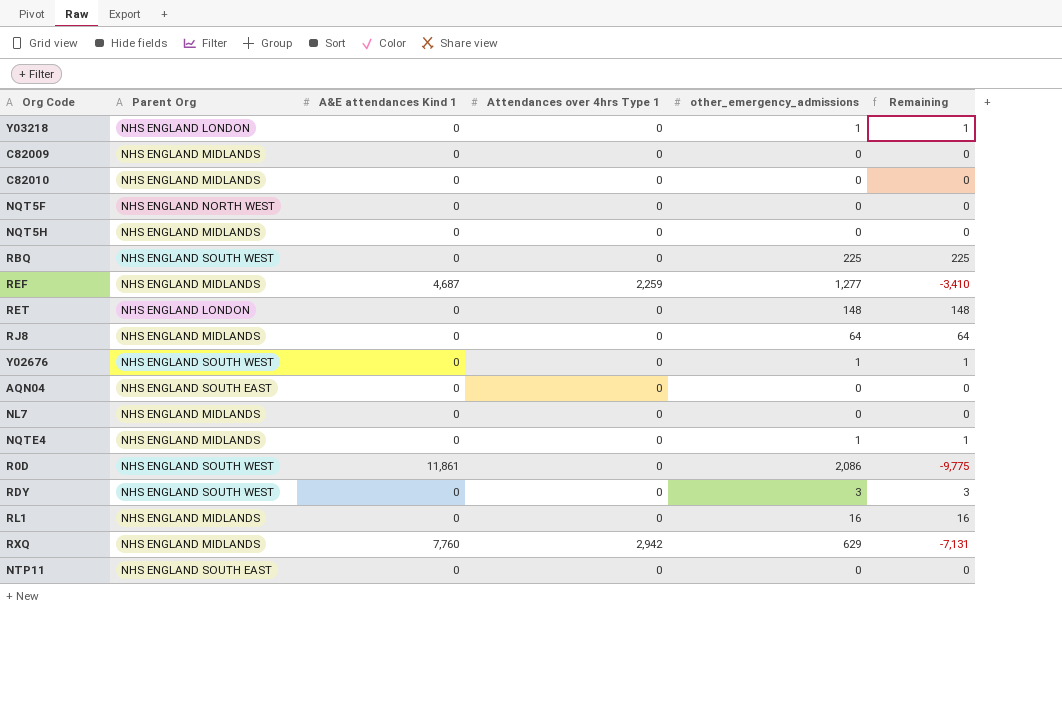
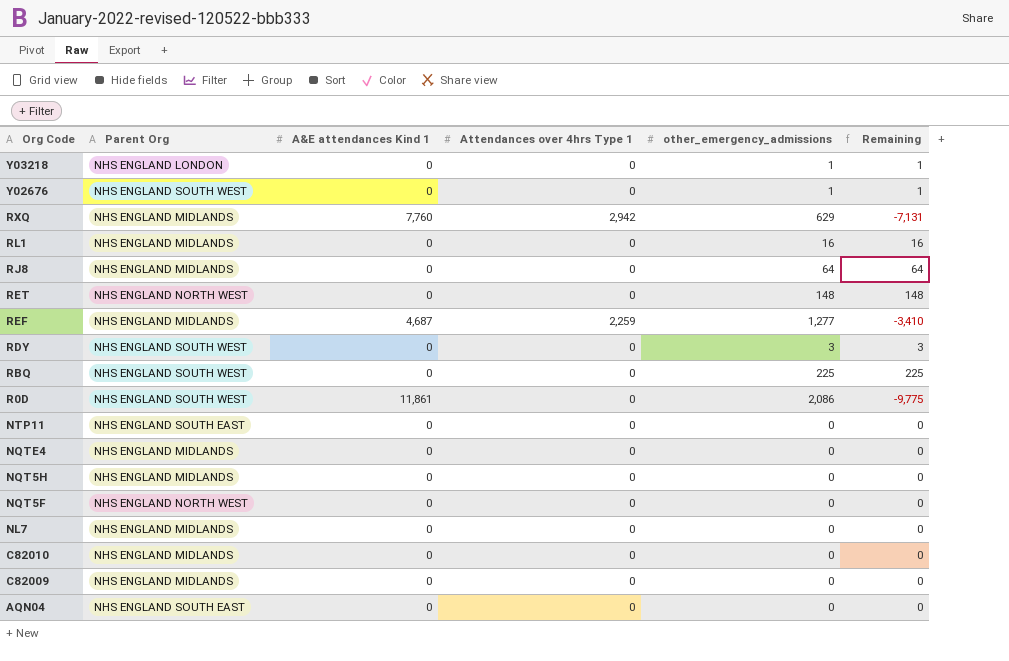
row order: none -> Org Code descending
RET | Parent Org: NHS ENGLAND LONDON -> NHS ENGLAND NORTH WEST
NQTE4 | other_emergency_admissions: 1 -> 0
NQTE4 | Remaining: 1 -> 0

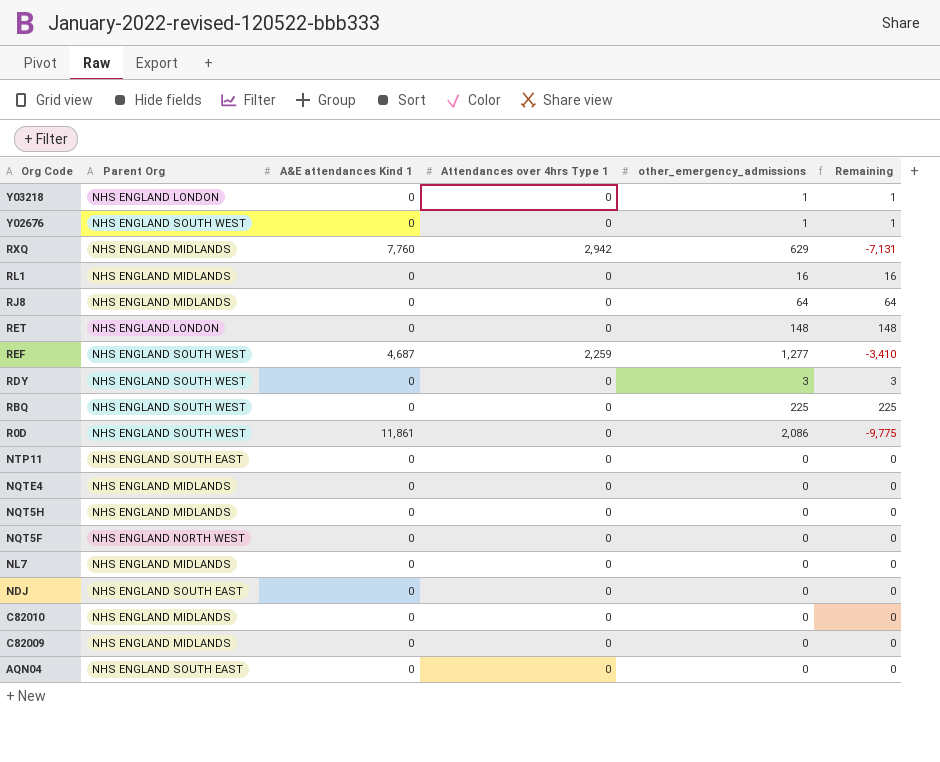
RET | Parent Org: NHS ENGLAND NORTH WEST -> NHS ENGLAND LONDON
REF | Parent Org: NHS ENGLAND MIDLANDS -> NHS ENGLAND SOUTH WEST
row NDJ: none -> NHS ENGLAND SOUTH EAST | 0 | 0 | 0 | 0

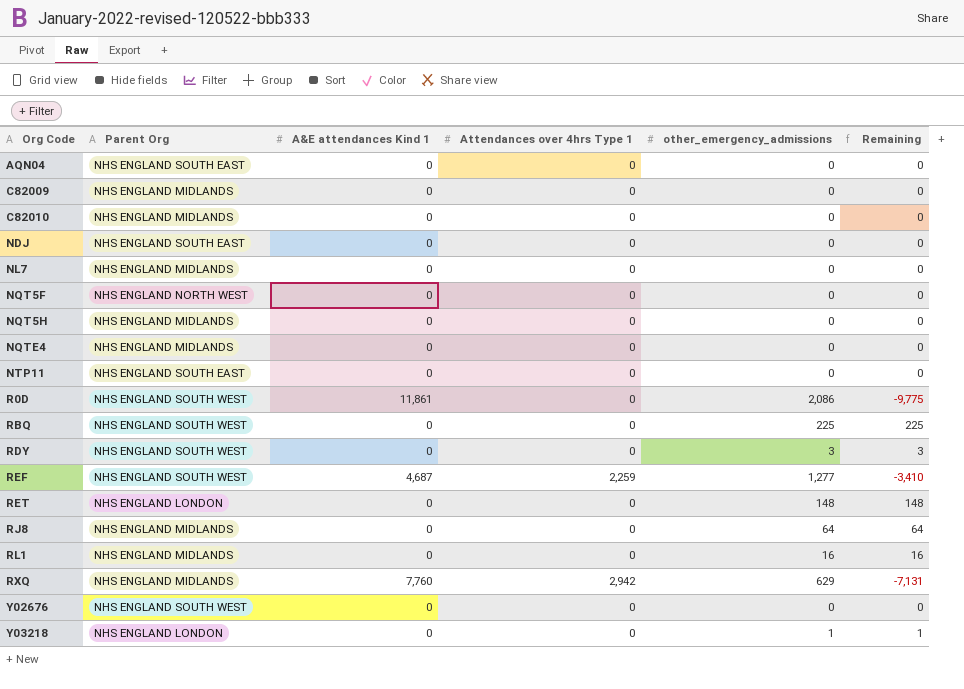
row order: Org Code descending -> Org Code ascending
Y02676 | other_emergency_admissions: 1 -> 0
Y02676 | Remaining: 1 -> 0

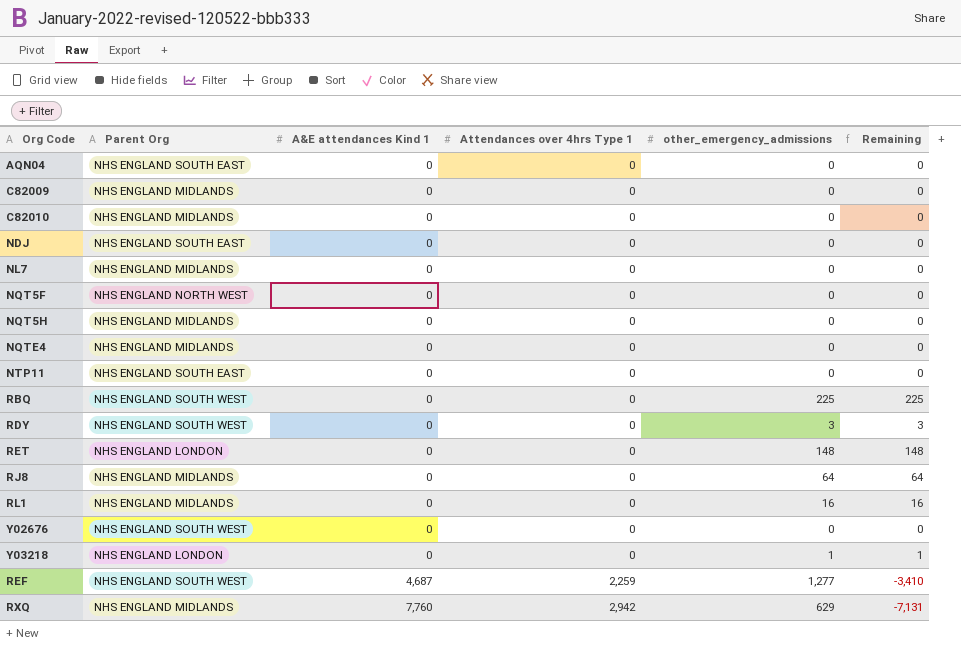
row order: Org Code ascending -> A&E attendances Kind 1 ascending
row R0D: NHS ENGLAND SOUTH WEST | 11,861 | 0 | 2,086 | -9,775 -> none

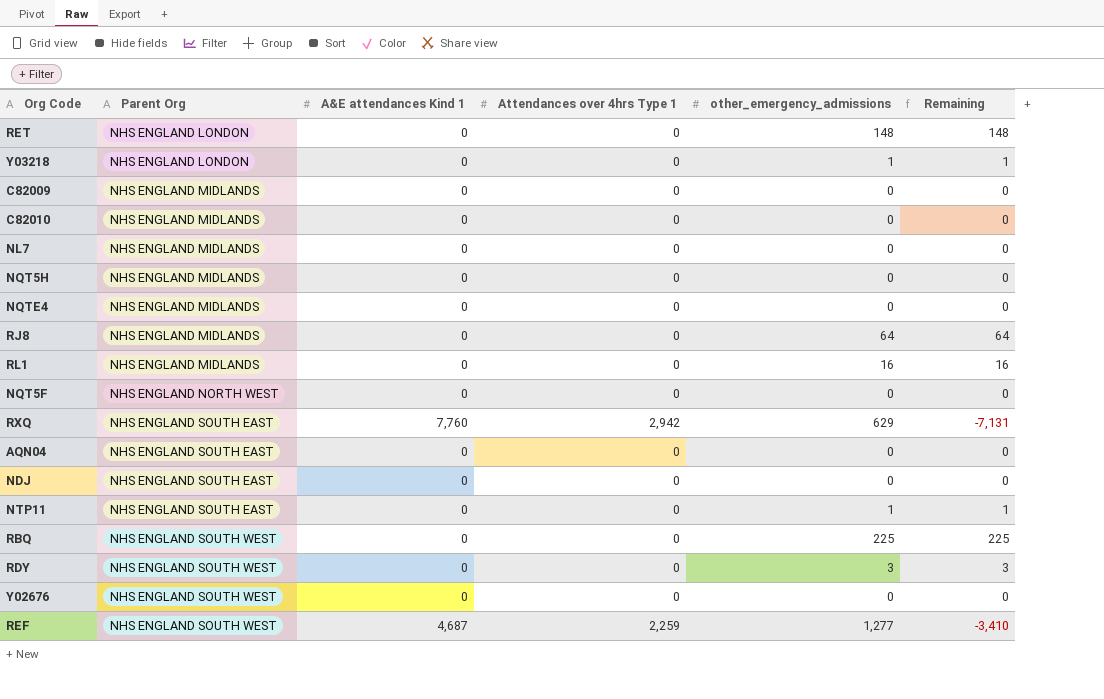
row order: A&E attendances Kind 1 ascending -> Parent Org ascending
RXQ | Parent Org: NHS ENGLAND MIDLANDS -> NHS ENGLAND SOUTH EAST
NTP11 | other_emergency_admissions: 0 -> 1
NTP11 | Remaining: 0 -> 1

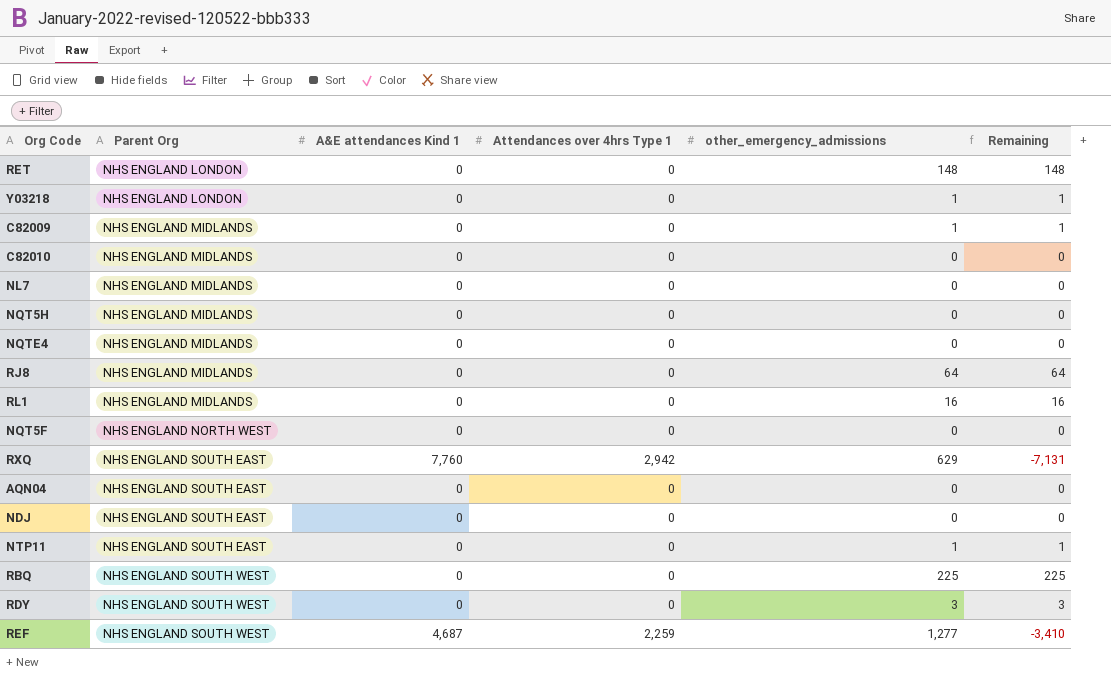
row Y02676: NHS ENGLAND SOUTH WEST | 0 | 0 | 0 | 0 -> none
C82009 | other_emergency_admissions: 0 -> 1
C82009 | Remaining: 0 -> 1

